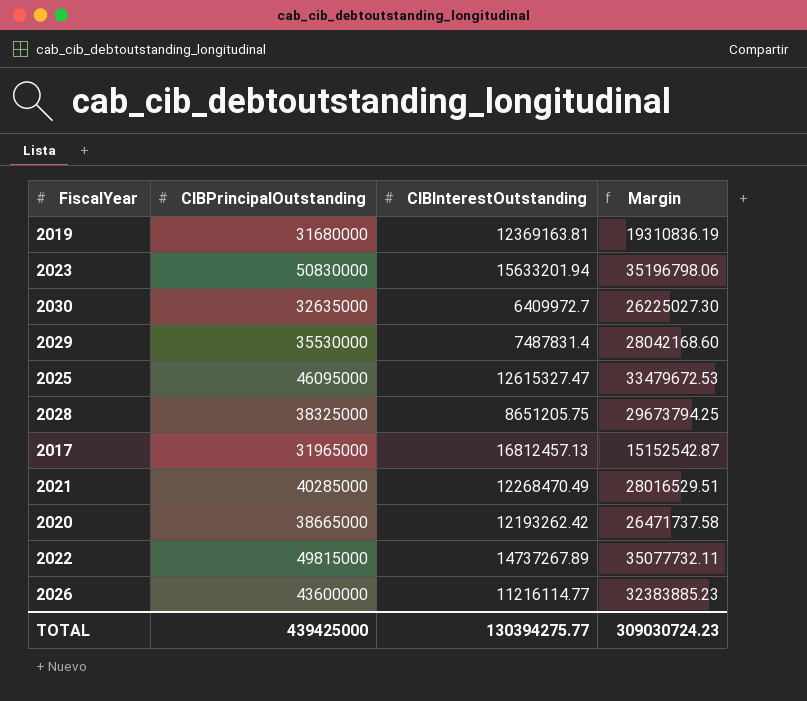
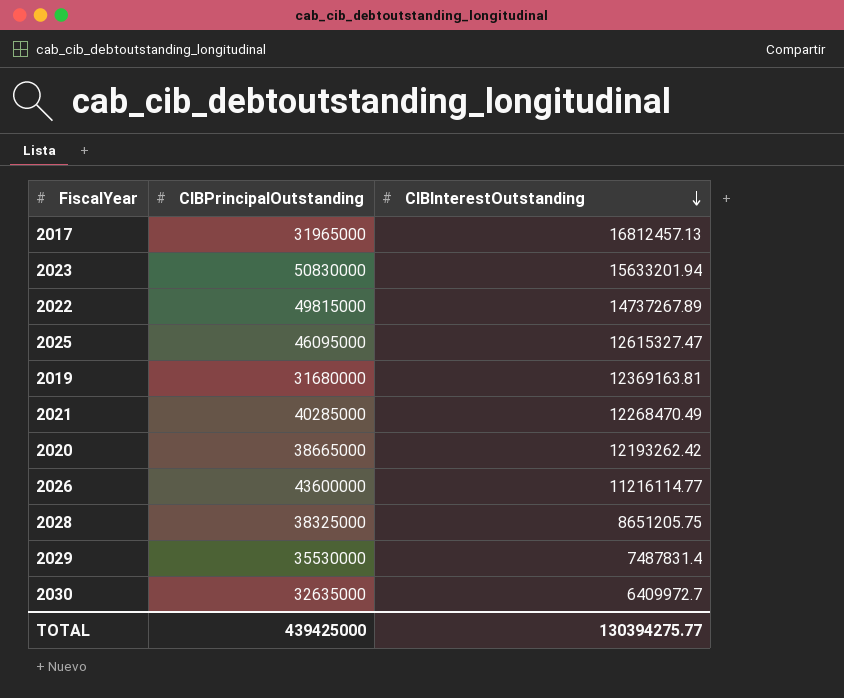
row order: none -> CIBInterestOutstanding descending
column Margin | formula: [CIBPrincipalOutstanding] - [CIBInterestOutstanding] -> none

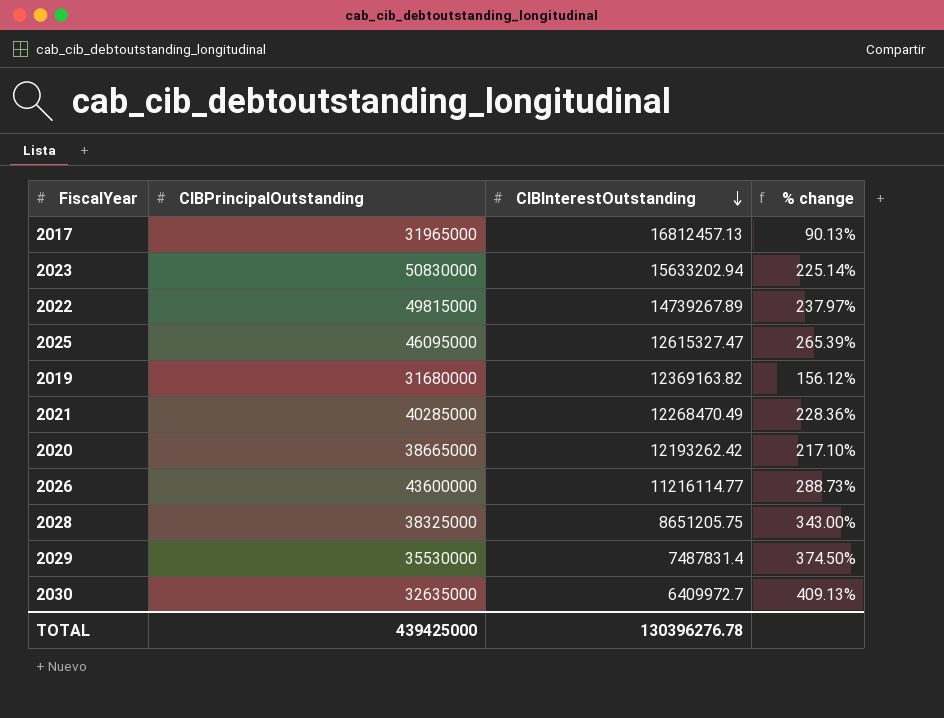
column % change | formula: none -> ([CIBPrincipalOutstanding] - [CIBInterestOutstanding]) / [CIBInterestOutstanding]
2023 | CIBInterestOutstanding: 15633201.94 -> 15633202.94
2022 | CIBInterestOutstanding: 14737267.89 -> 14739267.89
2019 | CIBInterestOutstanding: 12369163.81 -> 12369163.82
TOTAL | CIBInterestOutstanding: 130394275.77 -> 130396276.78

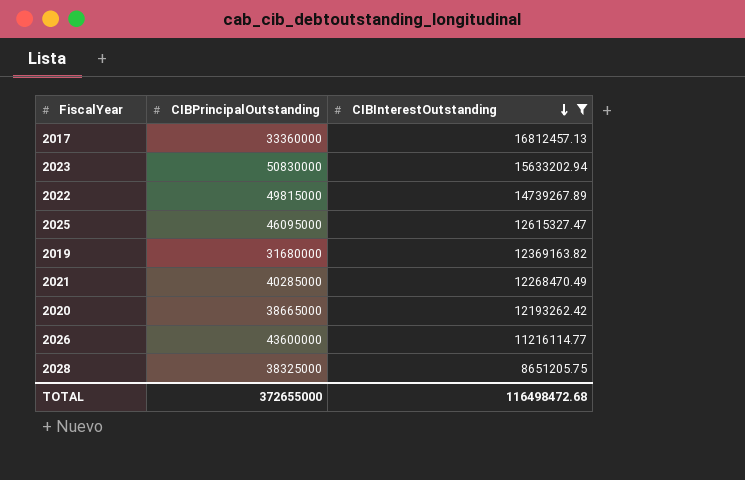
filter: none -> CIBInterestOutstanding >= 8651205.75
column % change | formula: ([CIBPrincipalOutstanding] - [CIBInterestOutstanding]) / [CIBInterestOutstanding] -> none
2017 | CIBPrincipalOutstanding: 31965000 -> 33360000
TOTAL | CIBPrincipalOutstanding: 439425000 -> 372655000
TOTAL | CIBInterestOutstanding: 130396276.78 -> 116498472.68

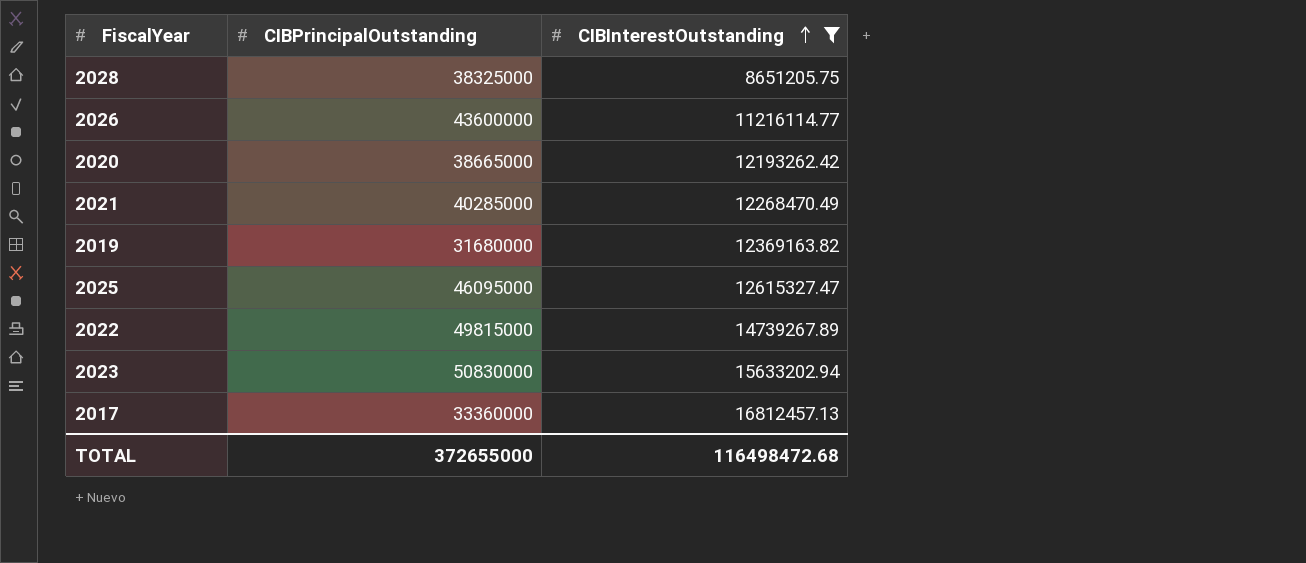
row order: CIBInterestOutstanding descending -> CIBInterestOutstanding ascending

